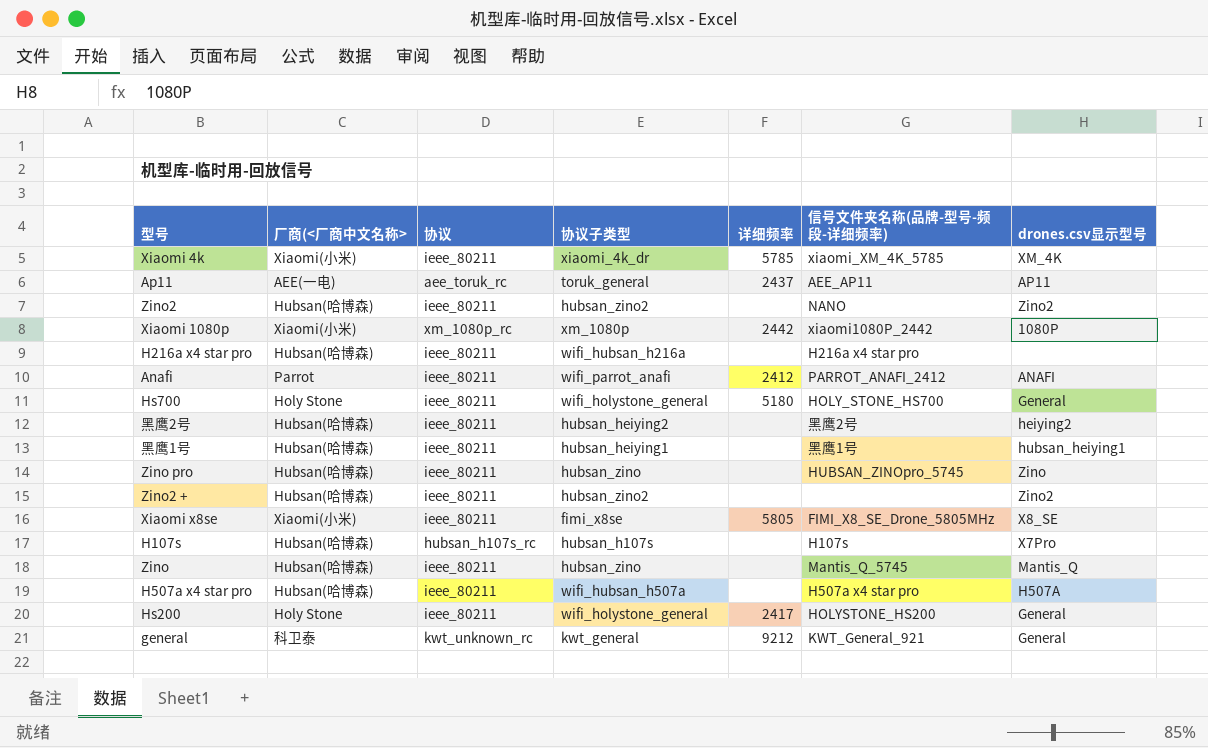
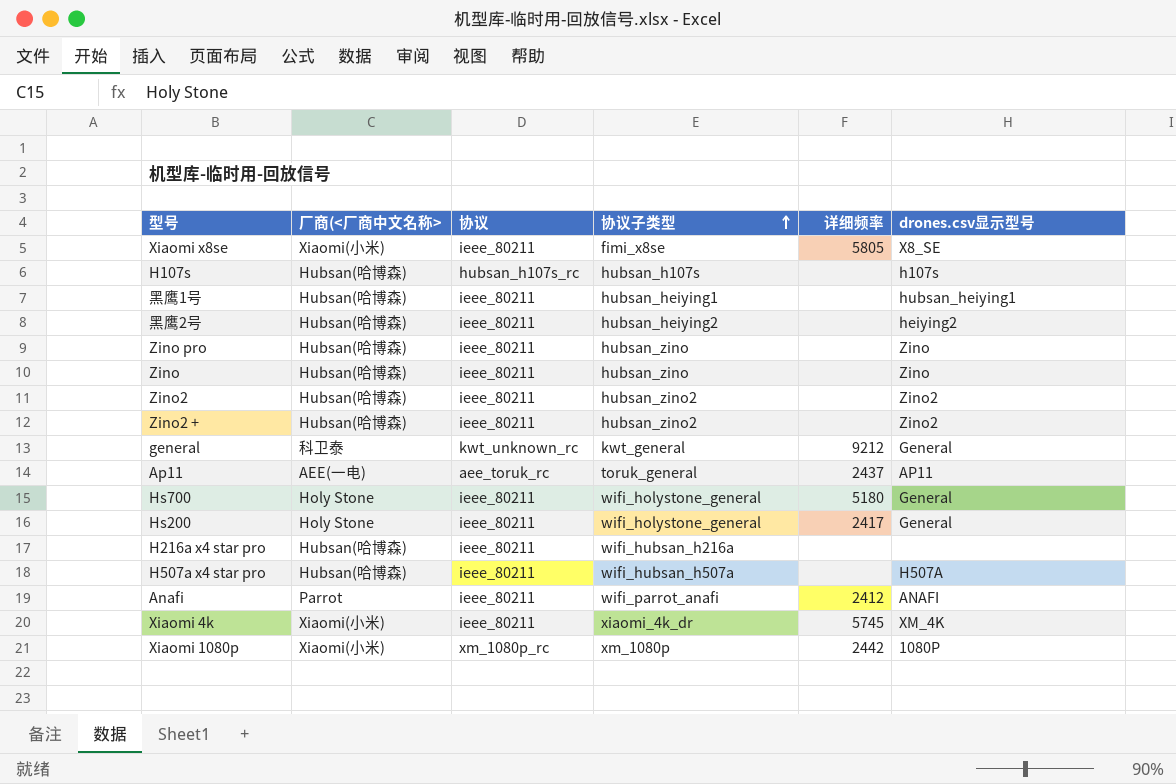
row order: none -> 协议子类型 ascending
column 信号文件夹名称(品牌-型号-频段-详细频率) | position: 6 -> none
H107s | drones.csv显示型号: X7Pro -> h107s
Zino | drones.csv显示型号: Mantis_Q -> Zino
Xiaomi 4k | 详细频率: 5785 -> 5745

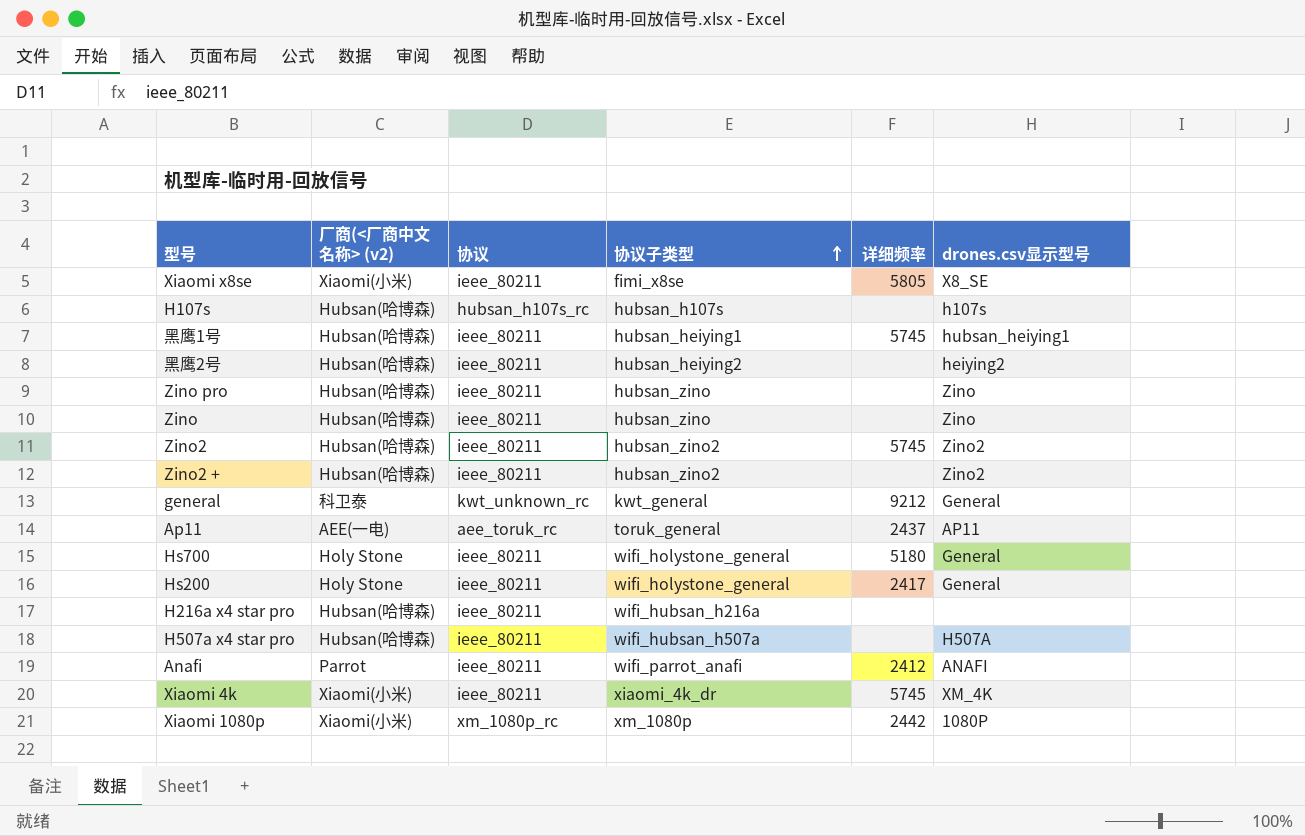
column name: 厂商(<厂商中文名称> -> 厂商(<厂商中文名称> (v2)
黑鹰1号 | 详细频率: none -> 5745
Zino2 | 详细频率: none -> 5745

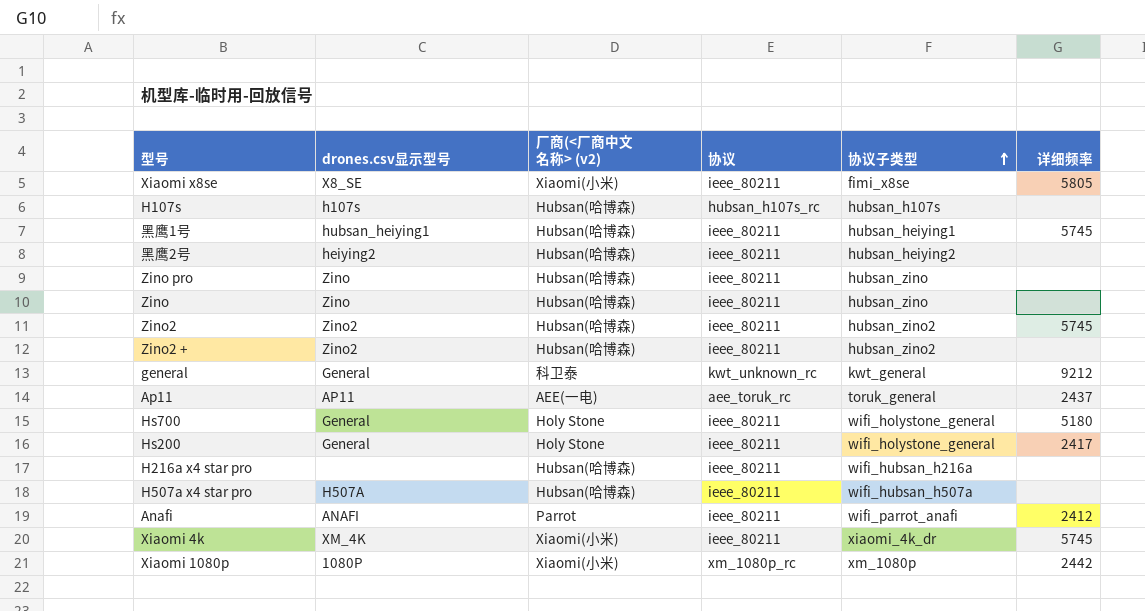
column drones.csv显示型号 | position: 6 -> 2

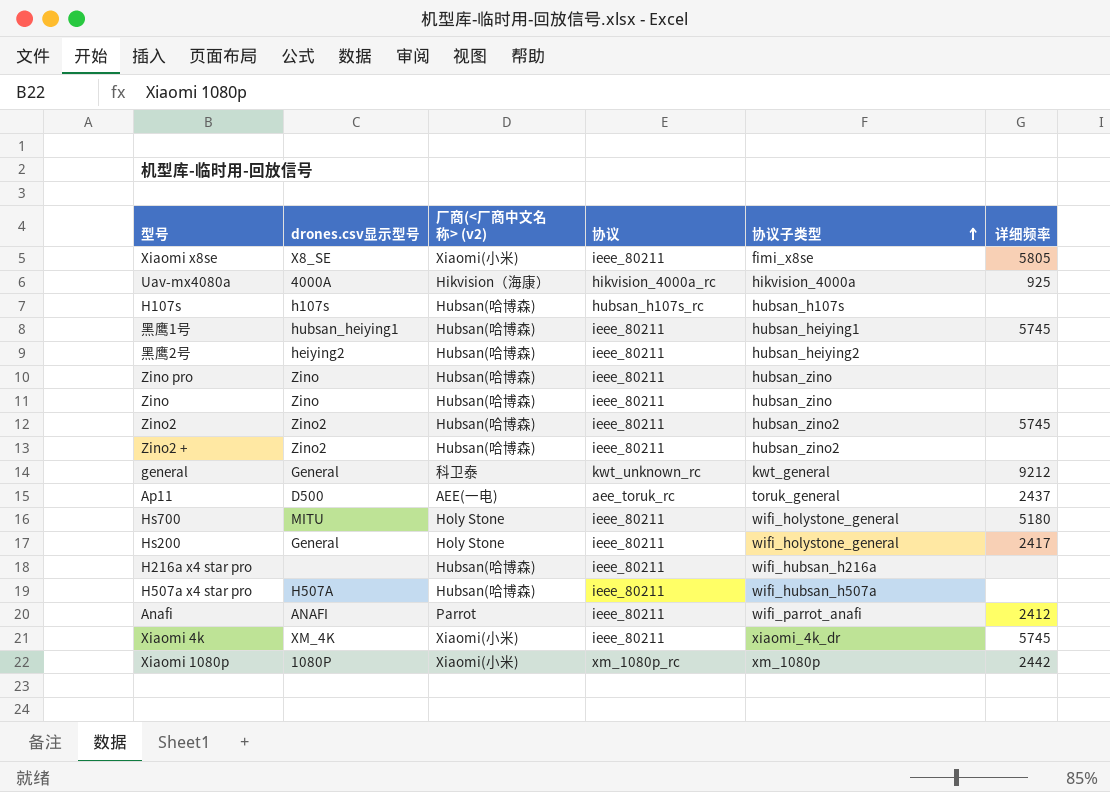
row Uav-mx4080a: none -> 4000A | Hikvision（海康） | hikvision_4000a_rc | hikvision_4000a | 925
Ap11 | drones.csv显示型号: AP11 -> D500
Hs700 | drones.csv显示型号: General -> MITU

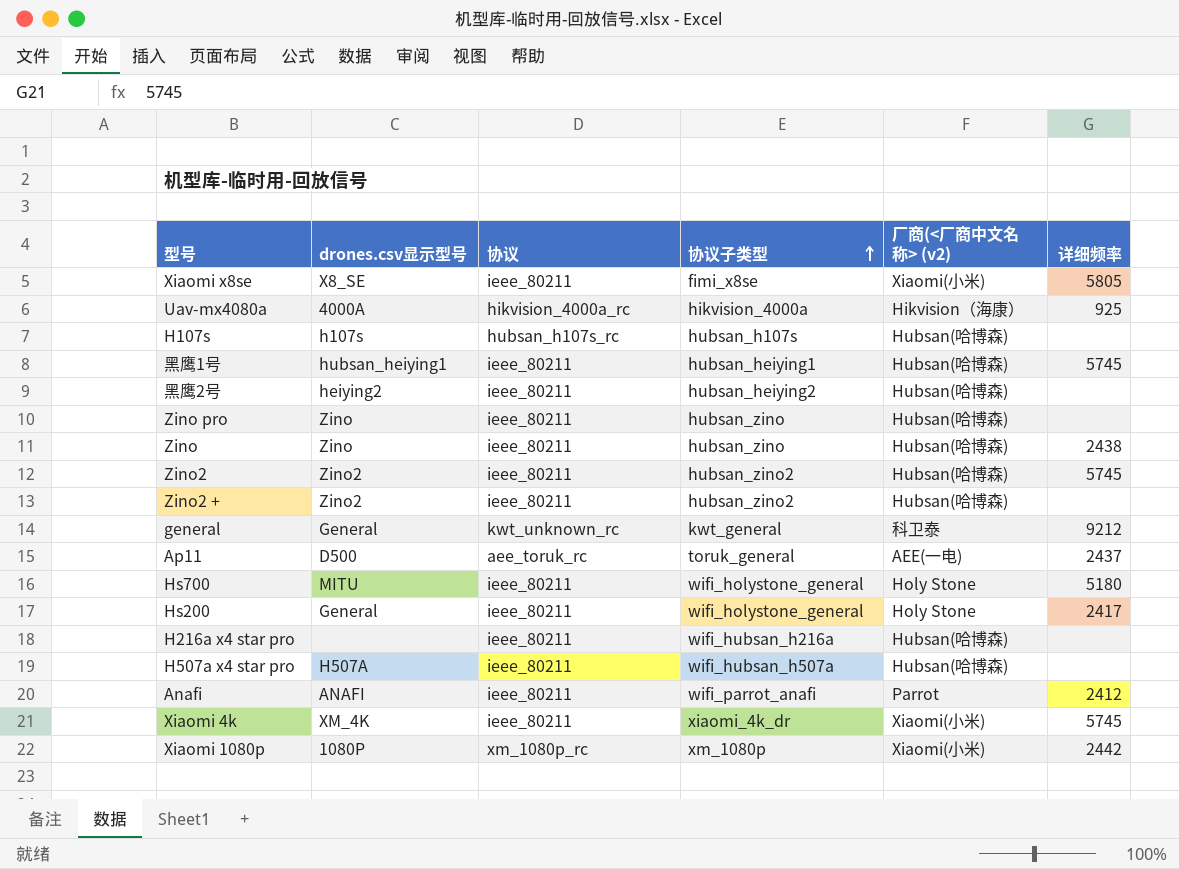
column 厂商(<厂商中文名称> (v2) | position: 3 -> 5
Zino | 详细频率: none -> 2438

